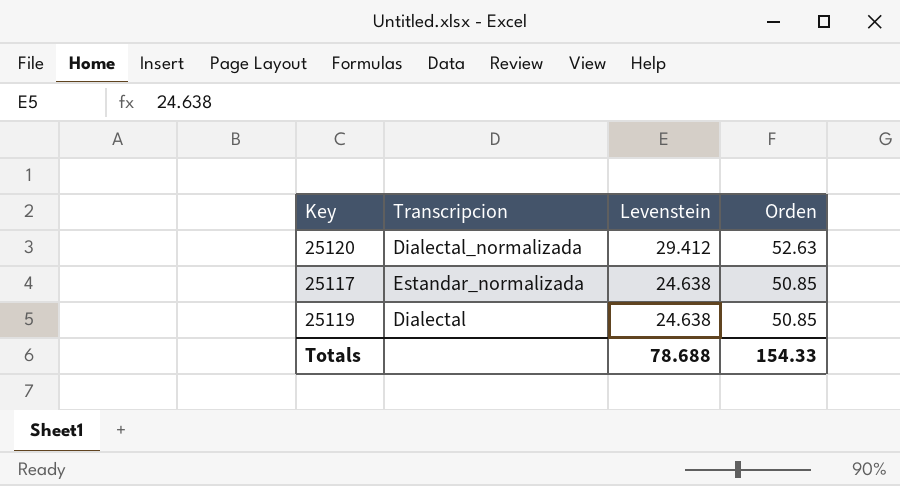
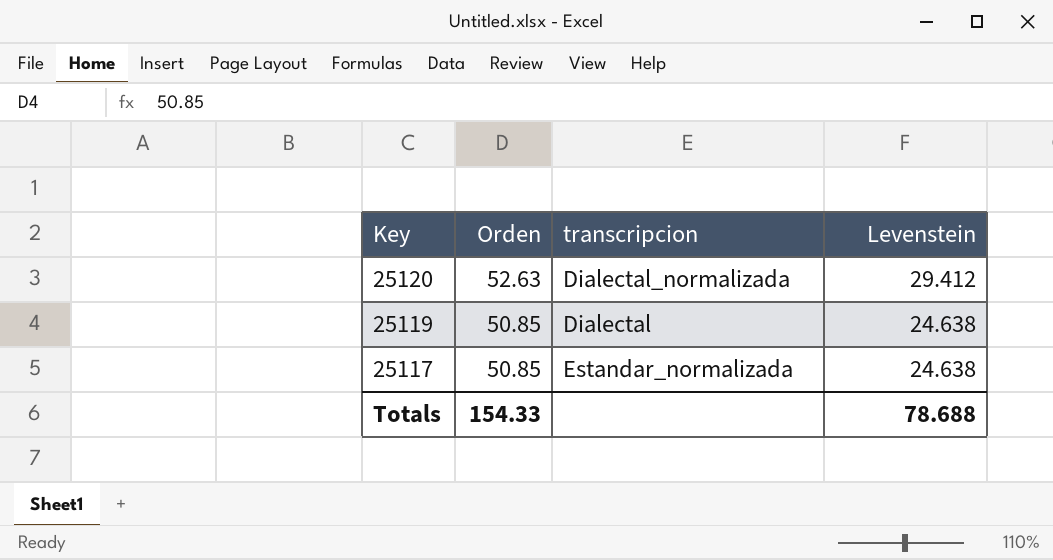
row order: Levenstein descending -> Key descending
column Orden | position: 4 -> 2
column name: Transcripcion -> transcripcion

